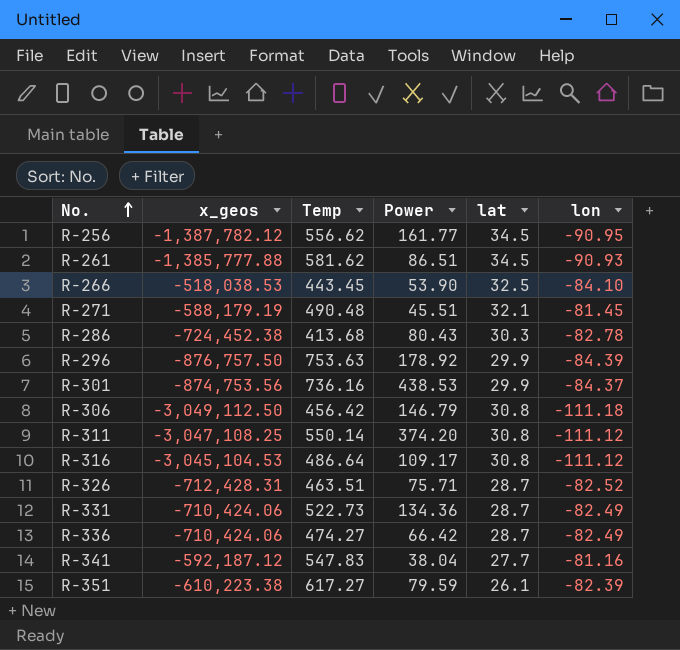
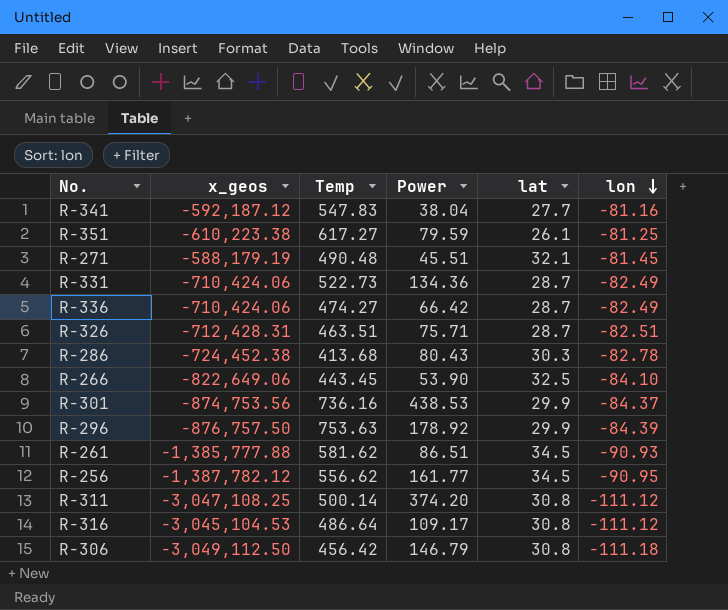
row order: No. ascending -> lon descending
R-351 | lon: -82.39 -> -81.25
R-326 | lon: -82.52 -> -82.51
R-266 | x_geos: -518,038.53 -> -822,649.06
R-311 | Temp: 550.14 -> 500.14

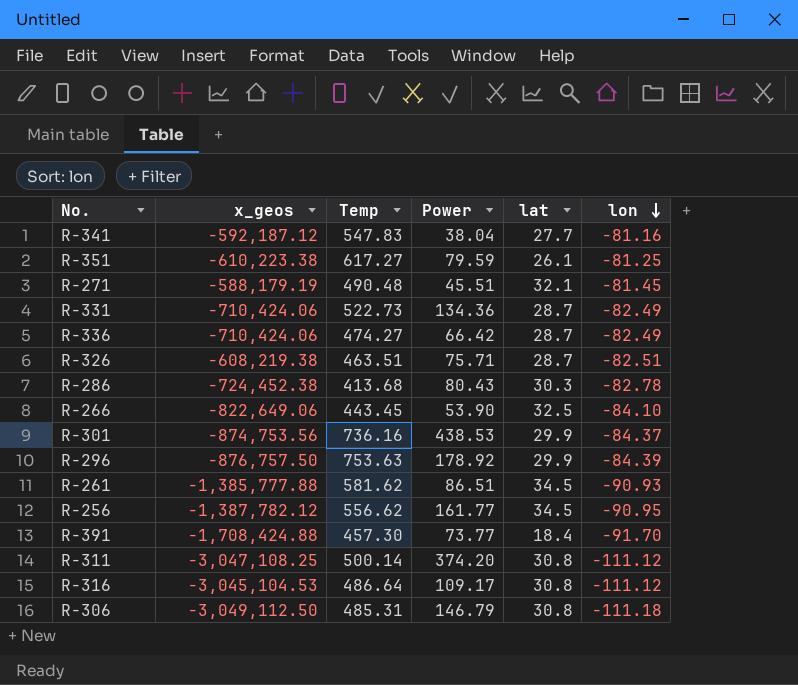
R-326 | x_geos: -712,428.31 -> -608,219.38
row R-391: none -> -1,708,424.88 | 457.30 | 73.77 | 18.4 | -91.70
R-306 | Temp: 456.42 -> 485.31

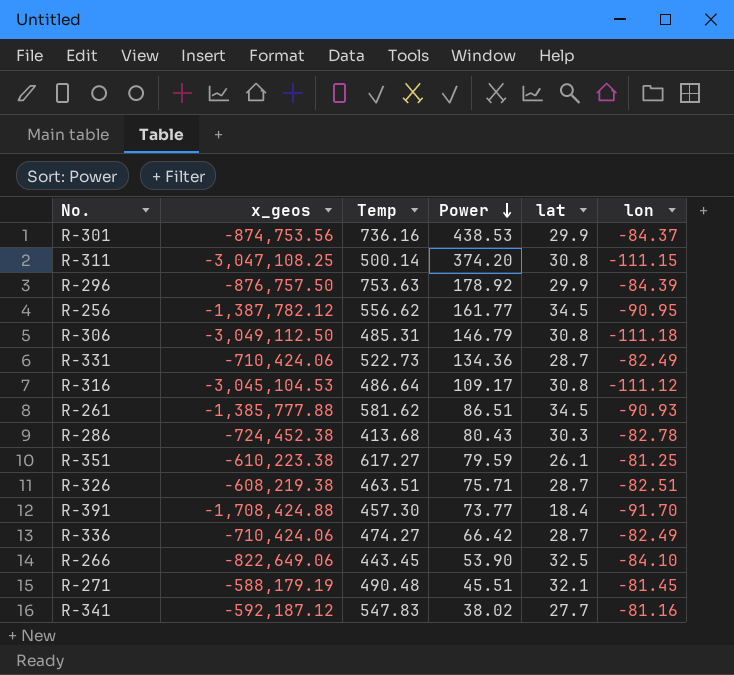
row order: lon descending -> Power descending
R-311 | lon: -111.12 -> -111.15
R-341 | Power: 38.04 -> 38.02

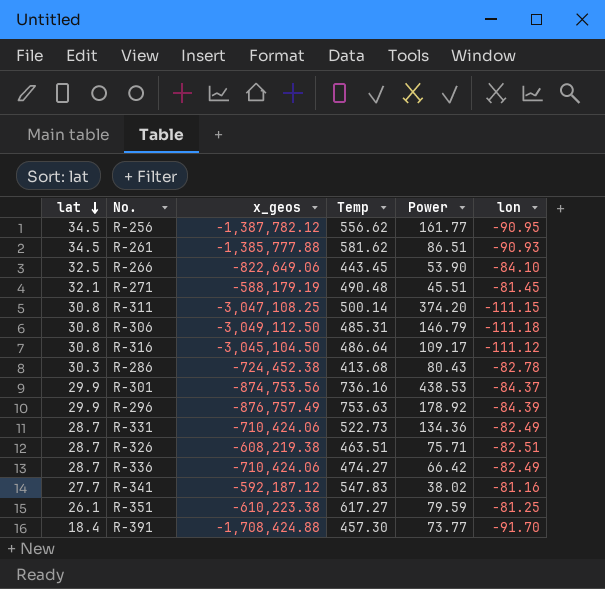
row order: Power descending -> lat descending
column lat | position: 5 -> 1
R-316 | x_geos: -3,045,104.53 -> -3,045,104.50
R-296 | x_geos: -876,757.50 -> -876,757.49

